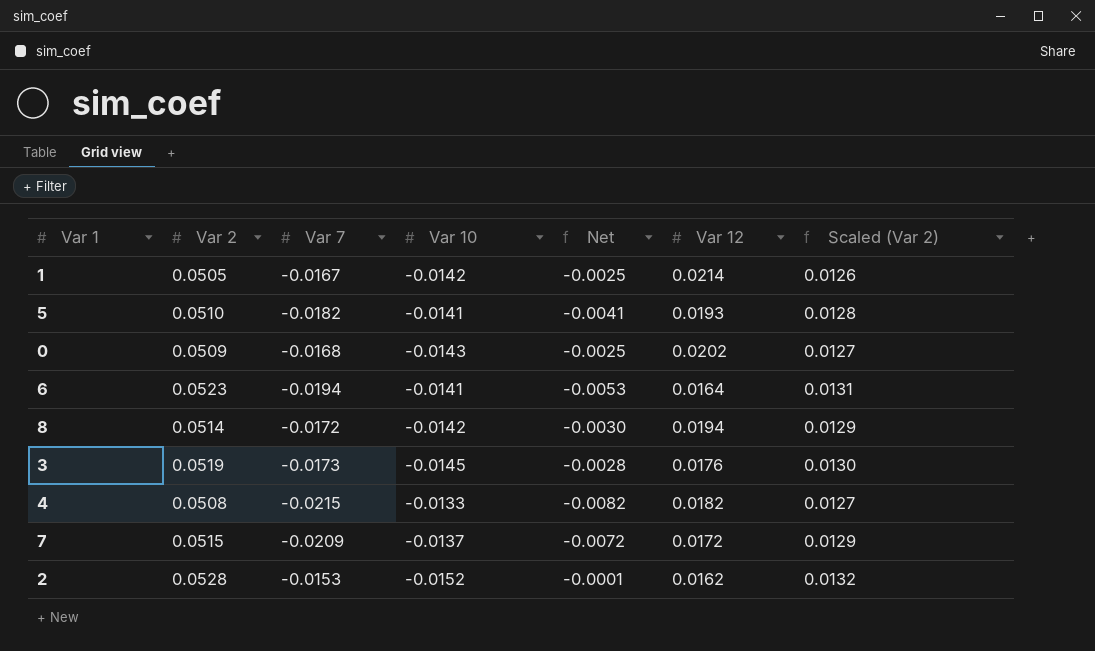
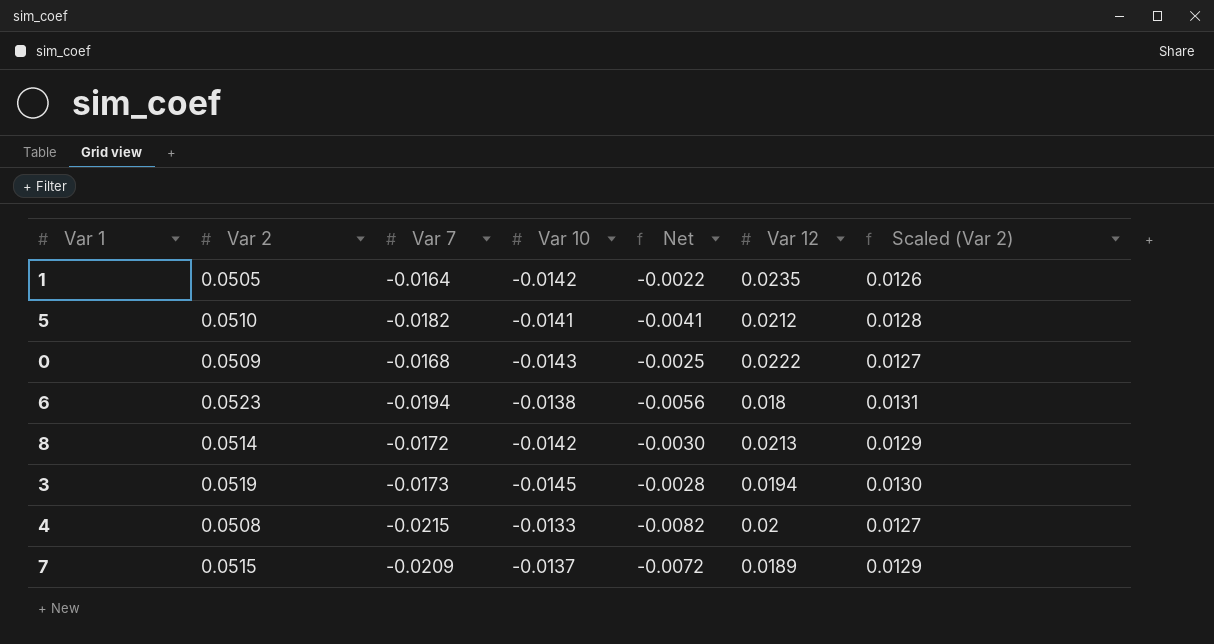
row 2: 0.0528 | -0.0153 | -0.0152 | -0.0001 | 0.0162 | 0.0132 -> none
1 | Var 7: -0.0167 -> -0.0164
1 | Net: -0.0025 -> -0.0022
1 | Var 12: 0.0214 -> 0.0235
5 | Var 12: 0.0193 -> 0.0212
0 | Var 12: 0.0202 -> 0.0222
6 | Var 10: -0.0141 -> -0.0138
6 | Net: -0.0053 -> -0.0056
6 | Var 12: 0.0164 -> 0.018
8 | Var 12: 0.0194 -> 0.0213
3 | Var 12: 0.0176 -> 0.0194
4 | Var 12: 0.0182 -> 0.02
7 | Var 12: 0.0172 -> 0.0189

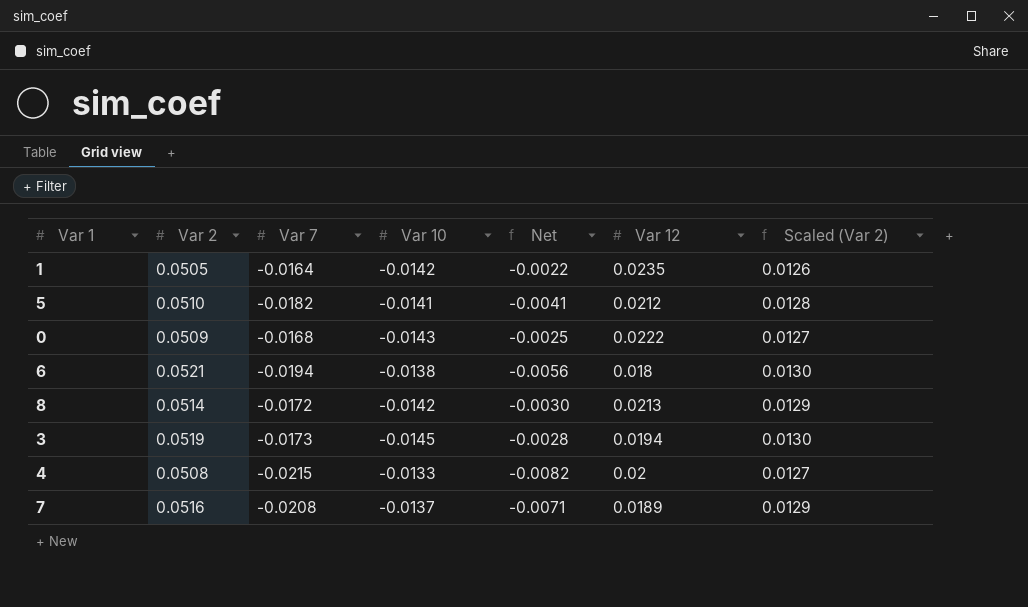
6 | Var 2: 0.0523 -> 0.0521
6 | Scaled (Var 2): 0.0131 -> 0.0130
7 | Var 2: 0.0515 -> 0.0516
7 | Var 7: -0.0209 -> -0.0208
7 | Net: -0.0072 -> -0.0071

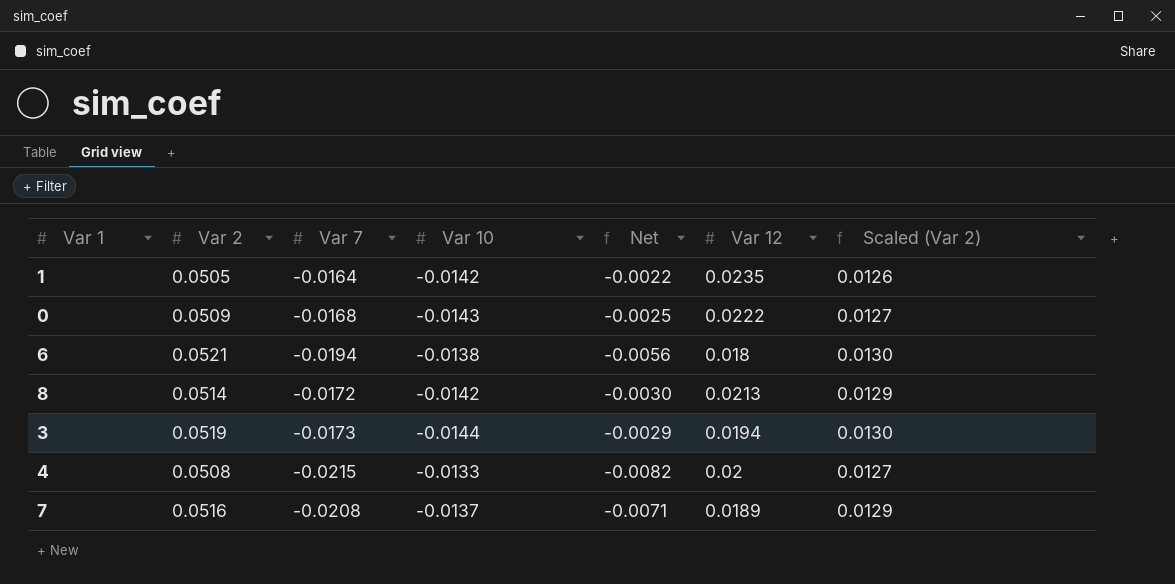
row 5: 0.0510 | -0.0182 | -0.0141 | -0.0041 | 0.0212 | 0.0128 -> none
3 | Var 10: -0.0145 -> -0.0144
3 | Net: -0.0028 -> -0.0029

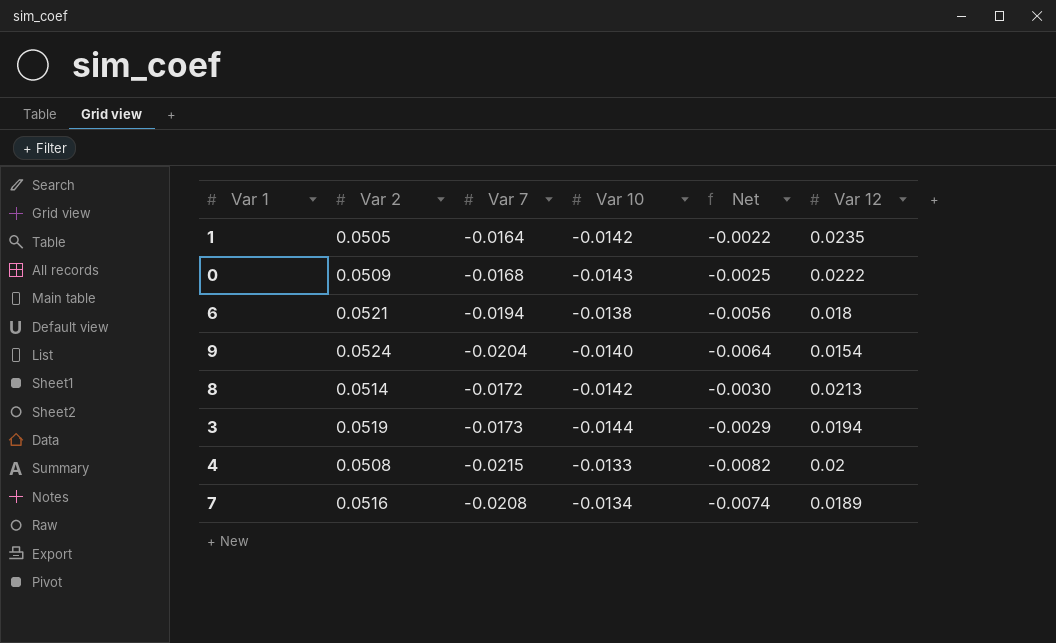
column Scaled (Var 2) | formula: [Var 2] * 0.25 -> none
row 9: none -> 0.0524 | -0.0204 | -0.0140 | -0.0064 | 0.0154
7 | Var 10: -0.0137 -> -0.0134
7 | Net: -0.0071 -> -0.0074

